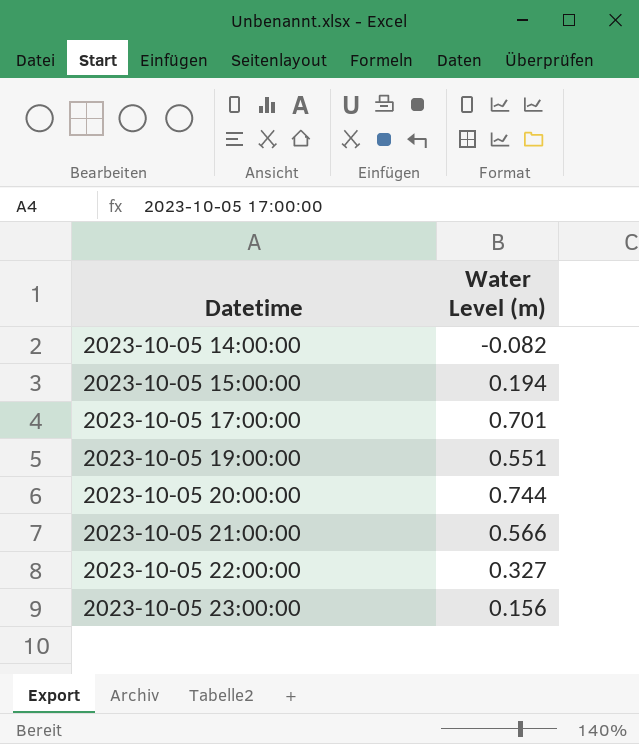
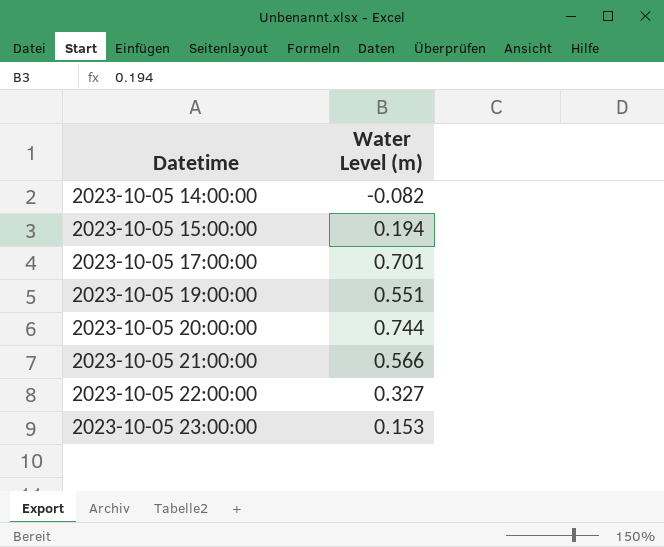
2023-10-05 23:00:00 | Water Level (m): 0.156 -> 0.153

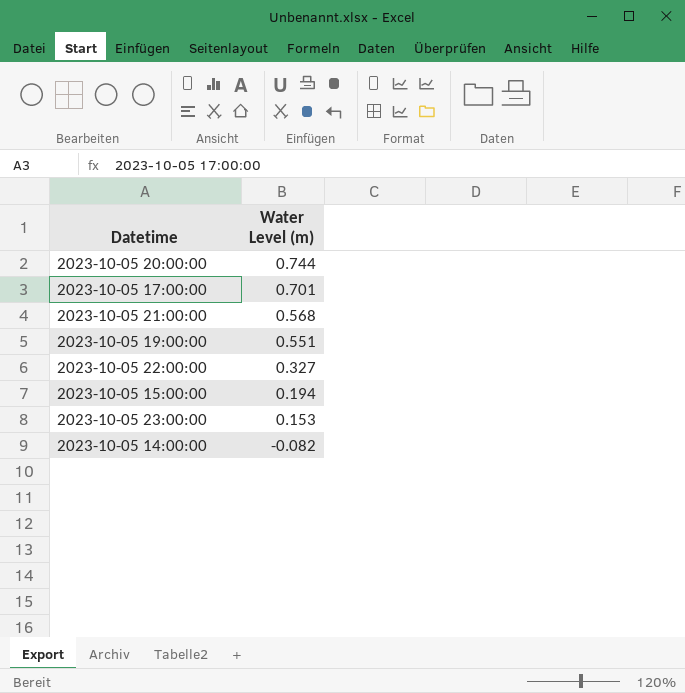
row order: Datetime ascending -> Water Level (m) descending
2023-10-05 21:00:00 | Water Level (m): 0.566 -> 0.568

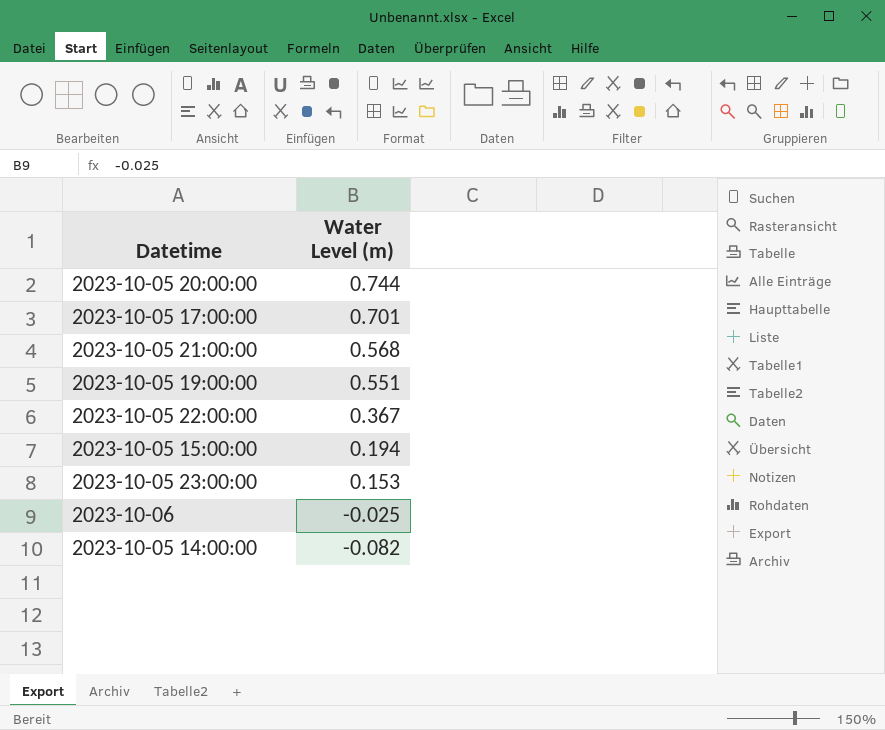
2023-10-05 22:00:00 | Water Level (m): 0.327 -> 0.367
row 2023-10-06: none -> -0.025

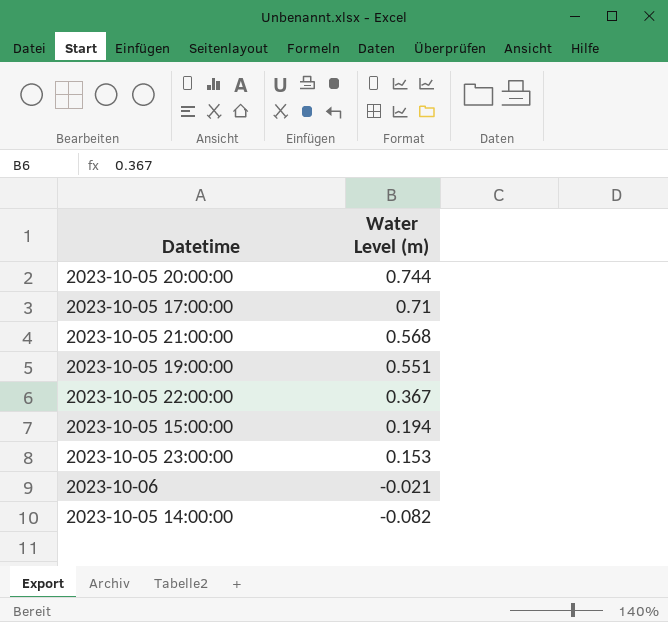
2023-10-05 17:00:00 | Water Level (m): 0.701 -> 0.71
2023-10-06 | Water Level (m): -0.025 -> -0.021

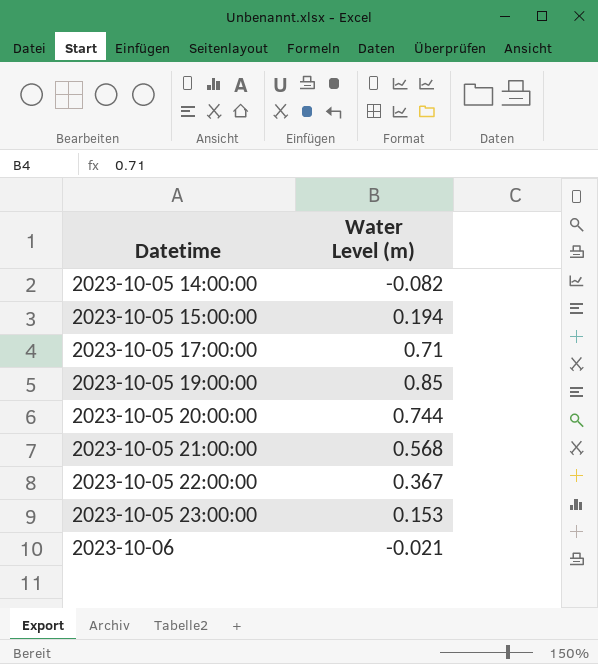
row order: Water Level (m) descending -> Datetime ascending
2023-10-05 19:00:00 | Water Level (m): 0.551 -> 0.85

